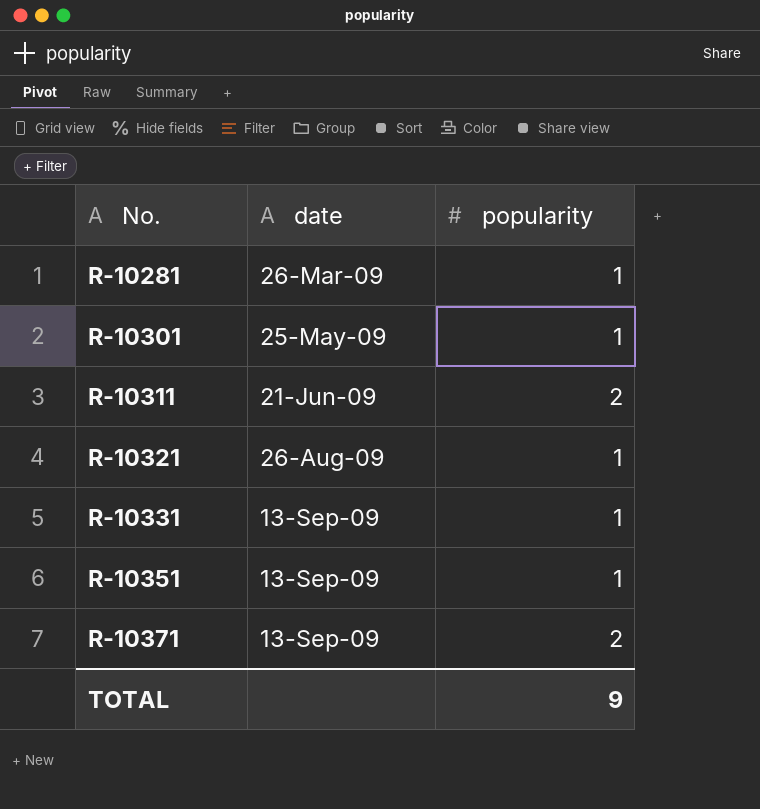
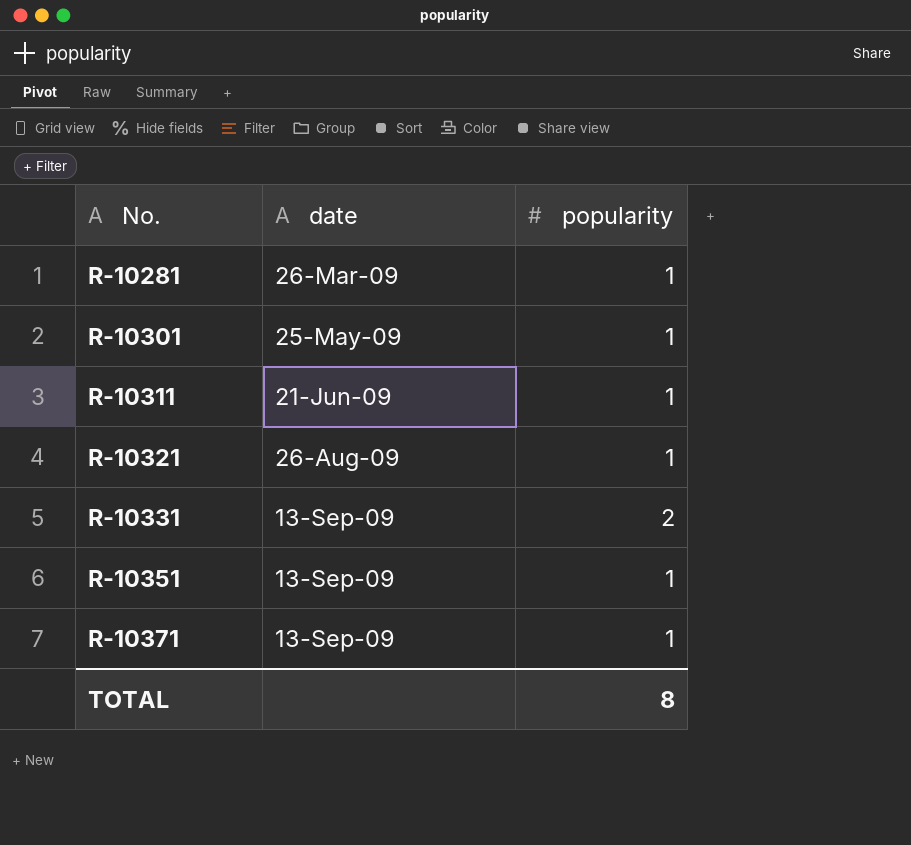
R-10311 | popularity: 2 -> 1
R-10331 | popularity: 1 -> 2
R-10371 | popularity: 2 -> 1
TOTAL | popularity: 9 -> 8

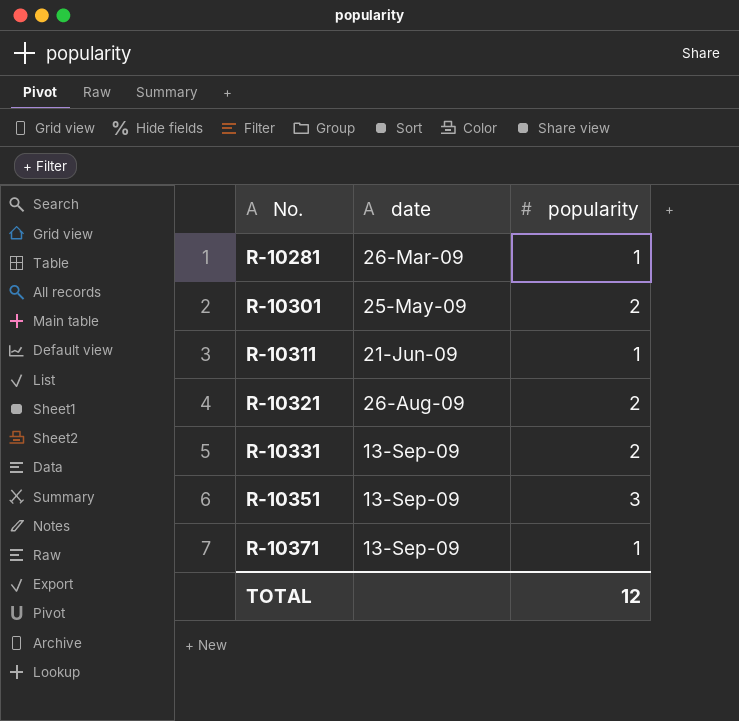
R-10301 | popularity: 1 -> 2
R-10321 | popularity: 1 -> 2
R-10351 | popularity: 1 -> 3
TOTAL | popularity: 8 -> 12

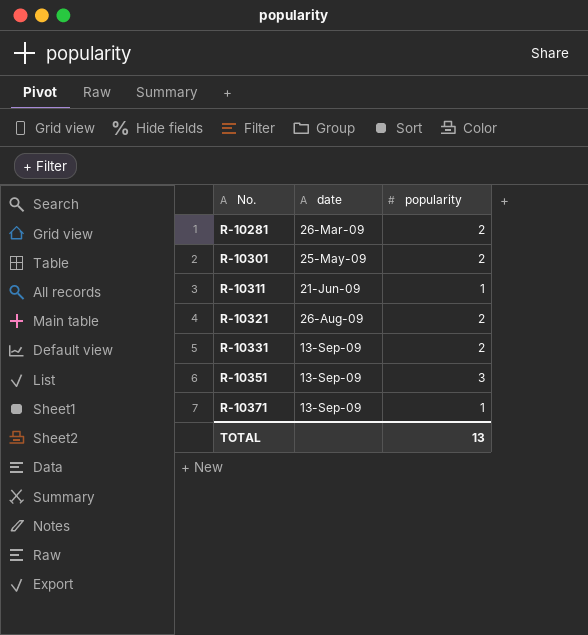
R-10281 | popularity: 1 -> 2
TOTAL | popularity: 12 -> 13

